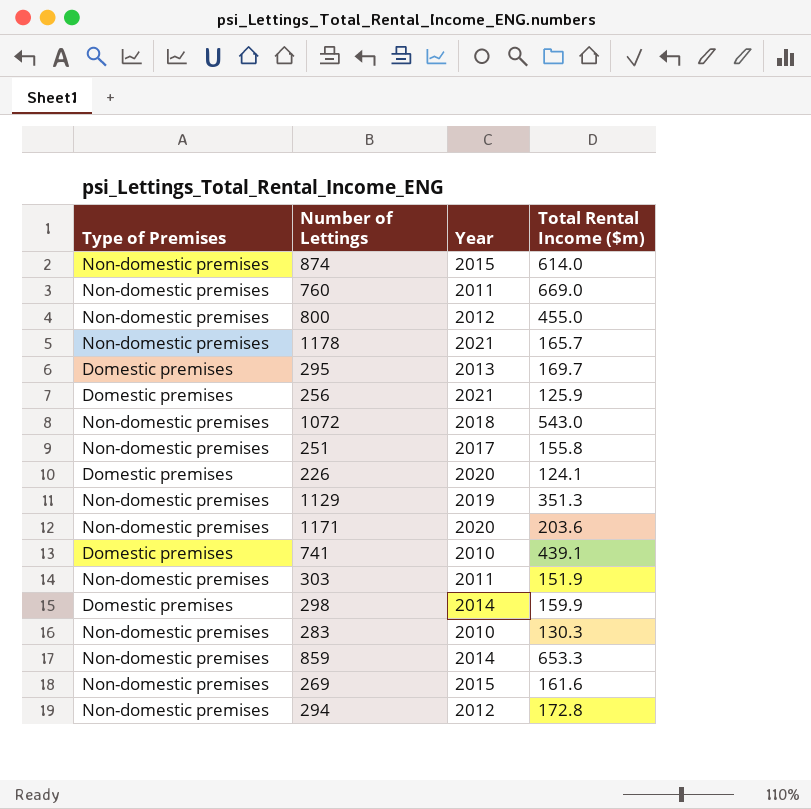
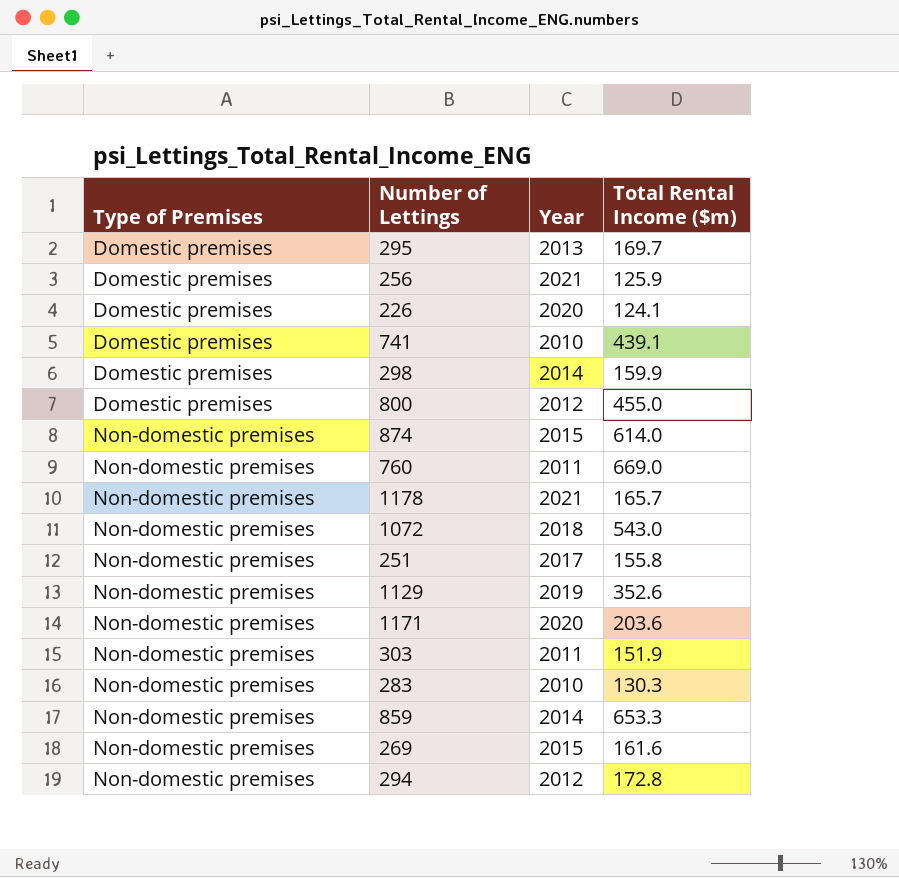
row order: none -> Type of Premises ascending
800 | Type of Premises: Non-domestic premises -> Domestic premises
1129 | Total Rental Income ($m): 351.3 -> 352.6

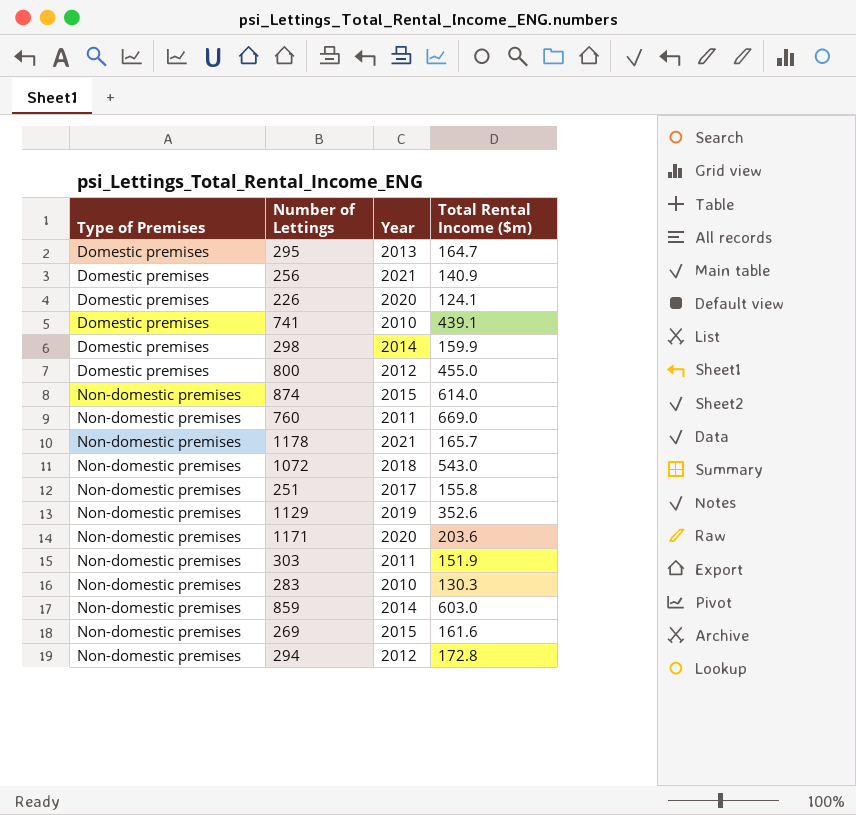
295 | Total Rental Income ($m): 169.7 -> 164.7
256 | Total Rental Income ($m): 125.9 -> 140.9
859 | Total Rental Income ($m): 653.3 -> 603.0

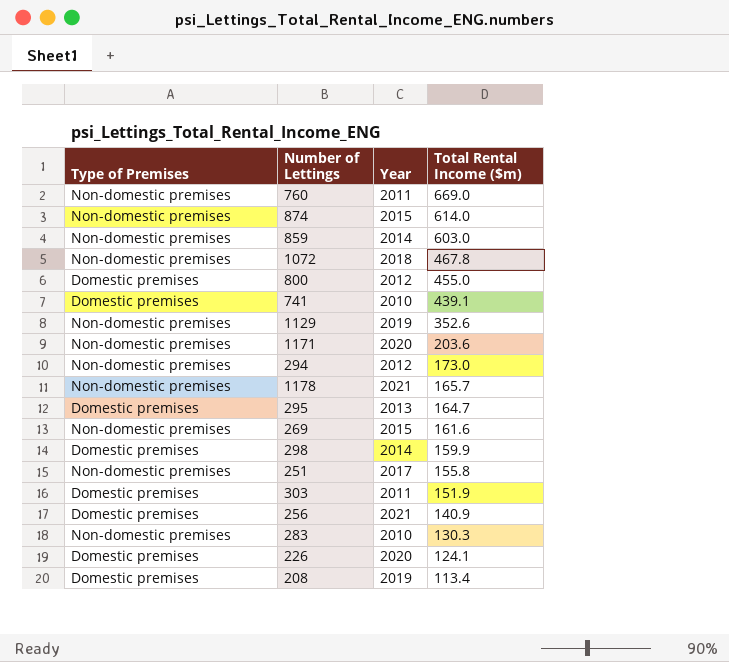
row order: Type of Premises ascending -> Total Rental Income ($m) descending
1072 | Total Rental Income ($m): 543.0 -> 467.8
294 | Total Rental Income ($m): 172.8 -> 173.0
303 | Type of Premises: Non-domestic premises -> Domestic premises
row 208: none -> Domestic premises | 2019 | 113.4

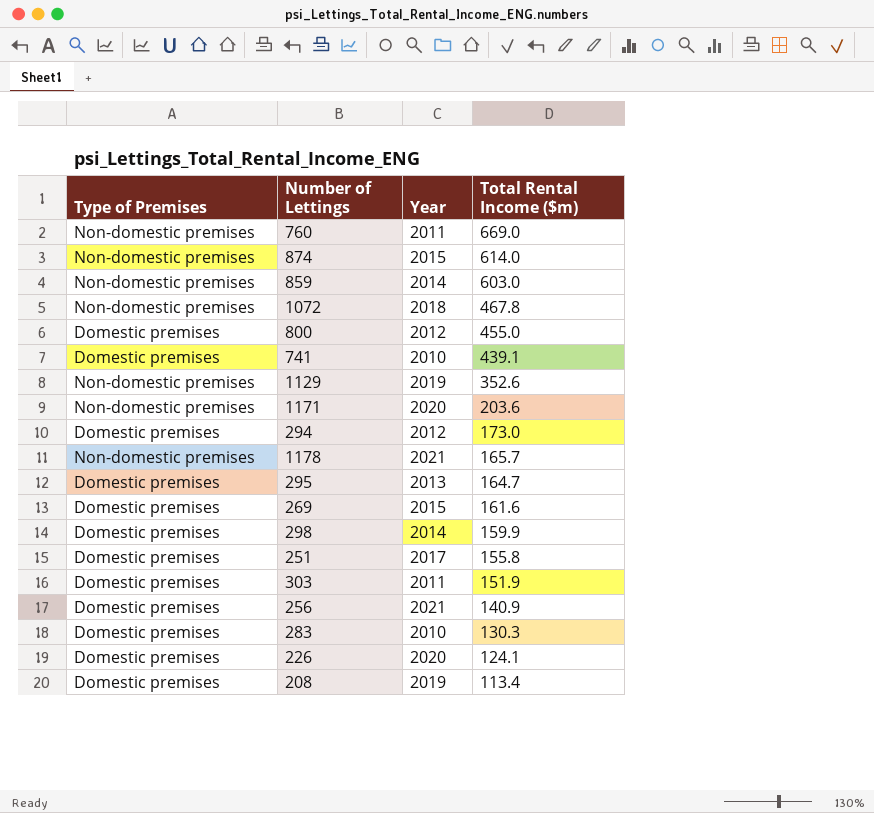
294 | Type of Premises: Non-domestic premises -> Domestic premises
269 | Type of Premises: Non-domestic premises -> Domestic premises
251 | Type of Premises: Non-domestic premises -> Domestic premises
283 | Type of Premises: Non-domestic premises -> Domestic premises

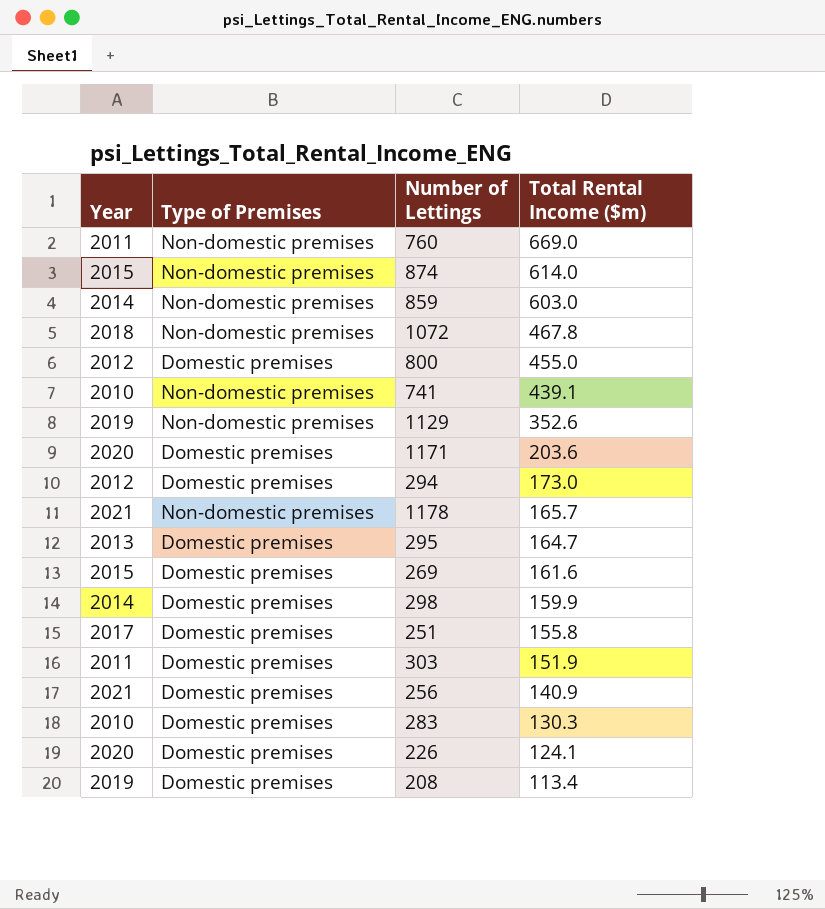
column Year | position: 3 -> 1
741 | Type of Premises: Domestic premises -> Non-domestic premises
1171 | Type of Premises: Non-domestic premises -> Domestic premises

